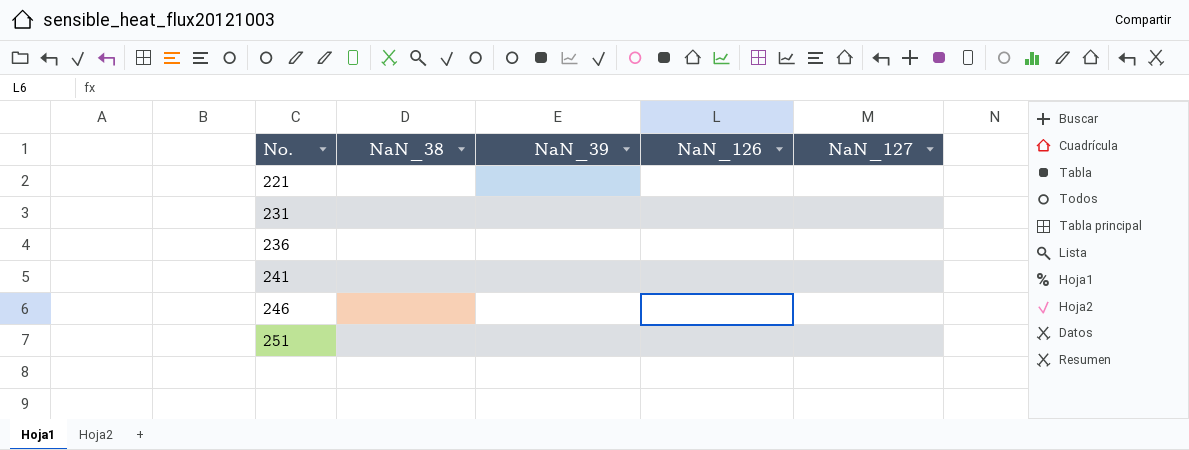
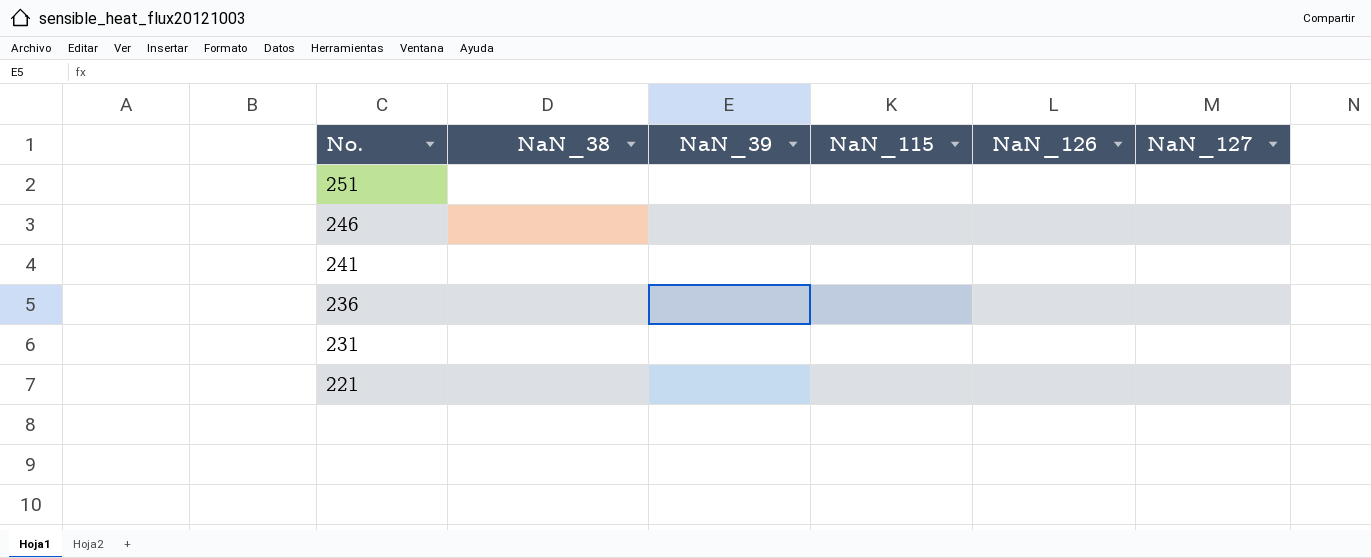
row order: No. ascending -> No. descending
column NaN_115 | position: none -> 4

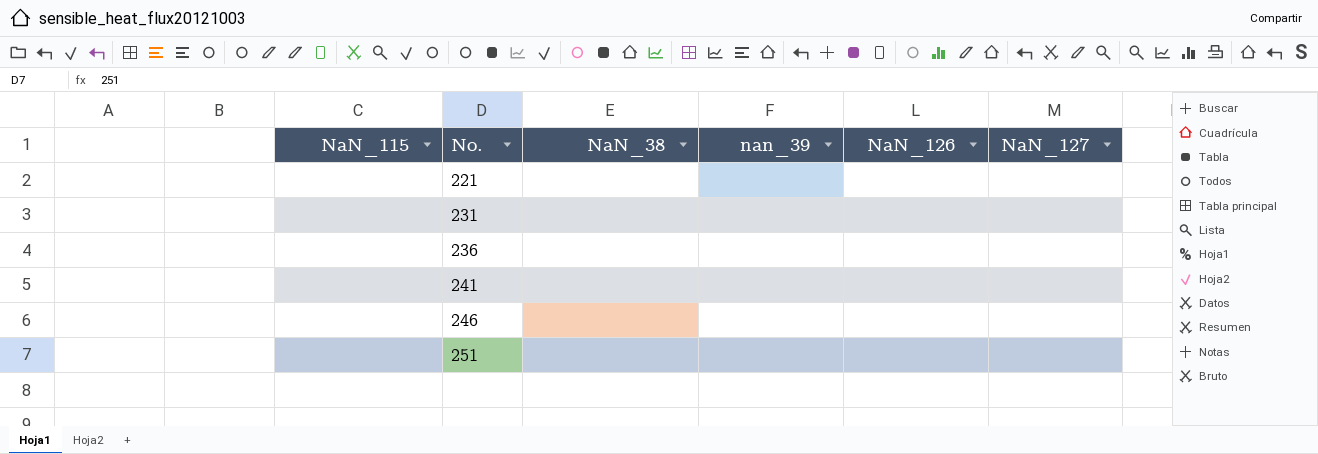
row order: No. descending -> No. ascending
column NaN_115 | position: 4 -> 1
column name: NaN_39 -> nan_39

